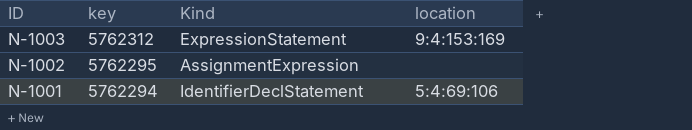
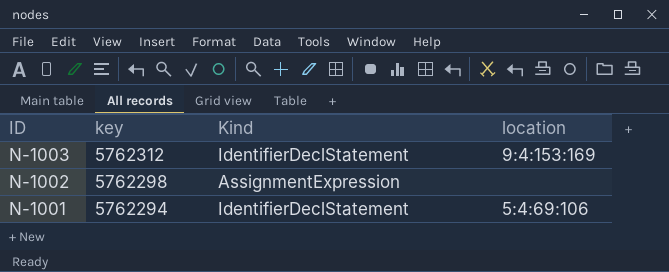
N-1003 | Kind: ExpressionStatement -> IdentifierDeclStatement
N-1002 | key: 5762295 -> 5762298

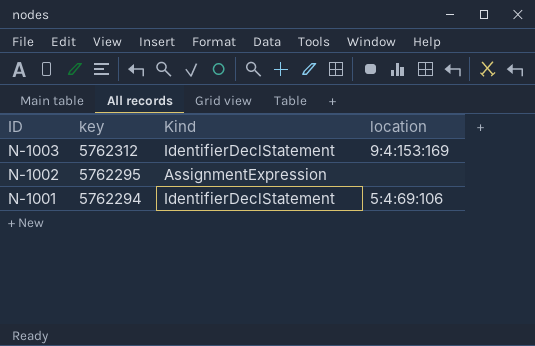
N-1002 | key: 5762298 -> 5762295

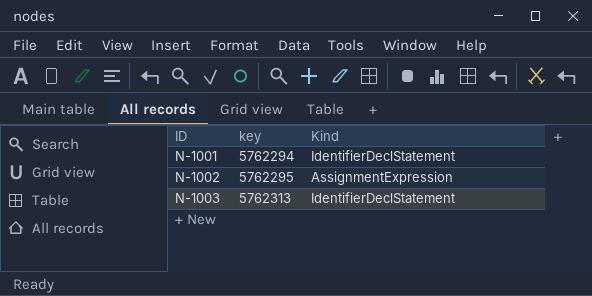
row order: ID descending -> ID ascending
column location | position: 4 -> none
N-1003 | key: 5762312 -> 5762313

